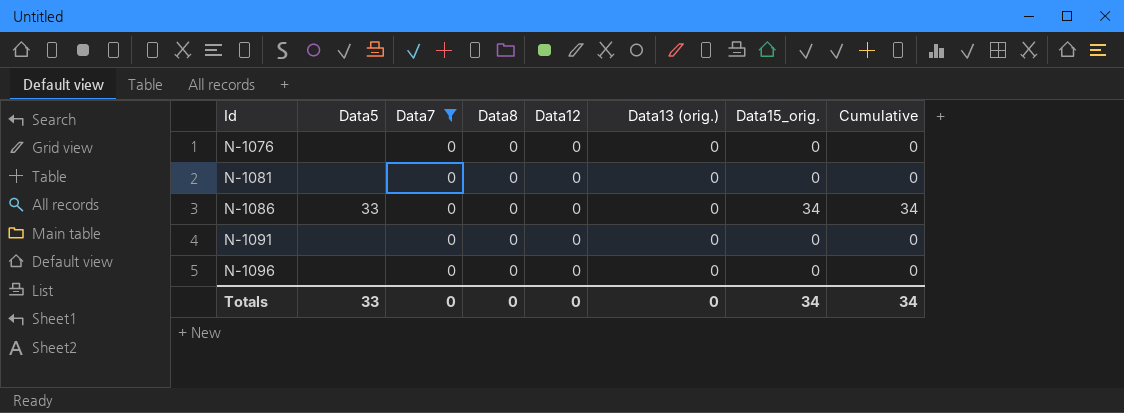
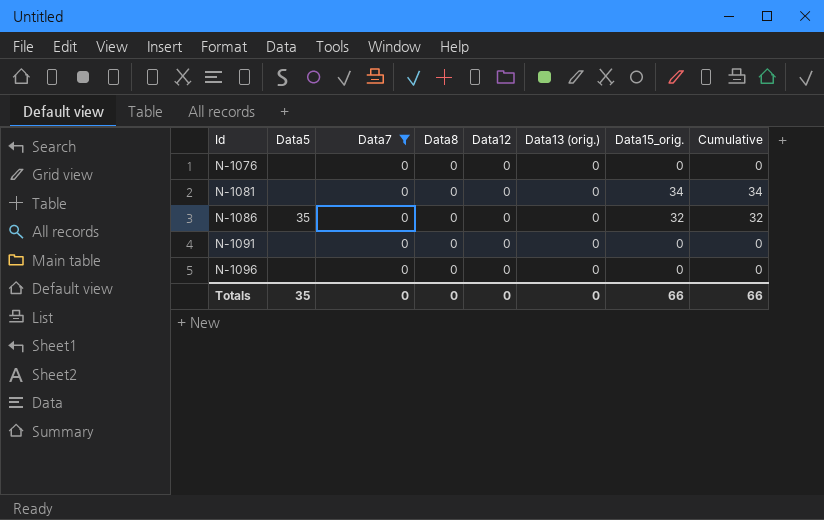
N-1081 | Data15_orig.: 0 -> 34
N-1081 | Cumulative: 0 -> 34
N-1086 | Data5: 33 -> 35
N-1086 | Data15_orig.: 34 -> 32
N-1086 | Cumulative: 34 -> 32
Totals | Data5: 33 -> 35
Totals | Data15_orig.: 34 -> 66
Totals | Cumulative: 34 -> 66

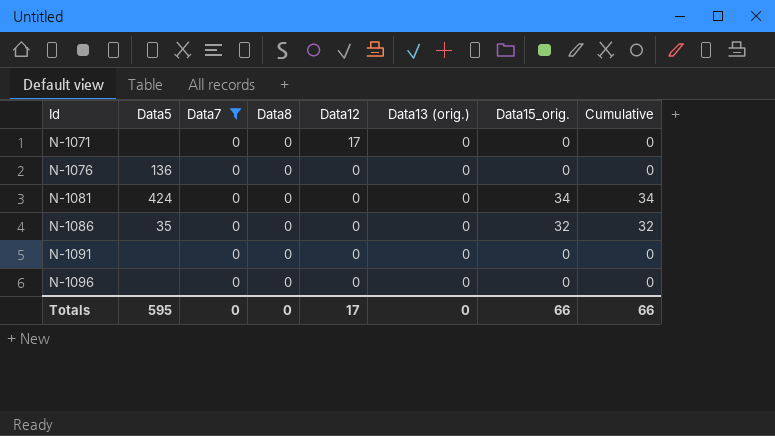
row N-1071: none -> none | 0 | 0 | 17 | 0 | 0 | 0
N-1076 | Data5: none -> 136
N-1081 | Data5: none -> 424
Totals | Data5: 35 -> 595
Totals | Data12: 0 -> 17

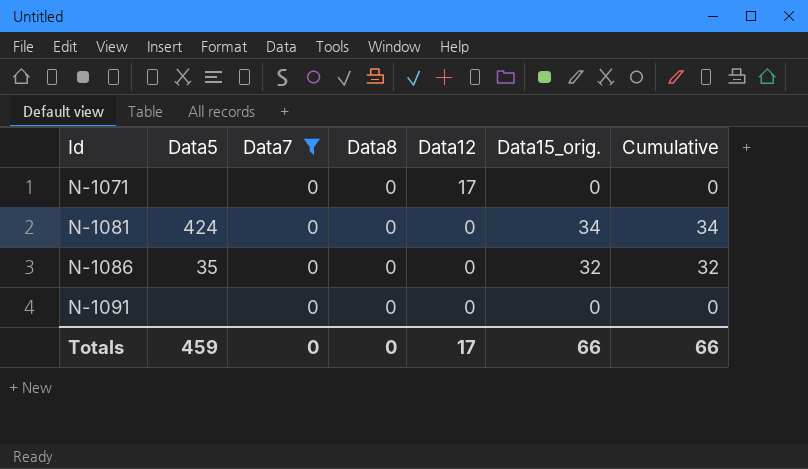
column Data13 (orig.) | position: 6 -> none
row N-1076: 136 | 0 | 0 | 0 | 0 | 0 | 0 -> none
row N-1096: none | 0 | 0 | 0 | 0 | 0 | 0 -> none
Totals | Data5: 595 -> 459

